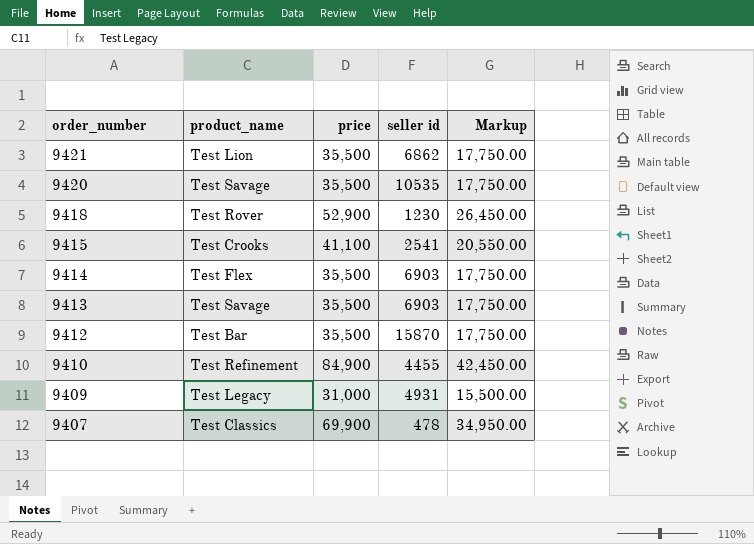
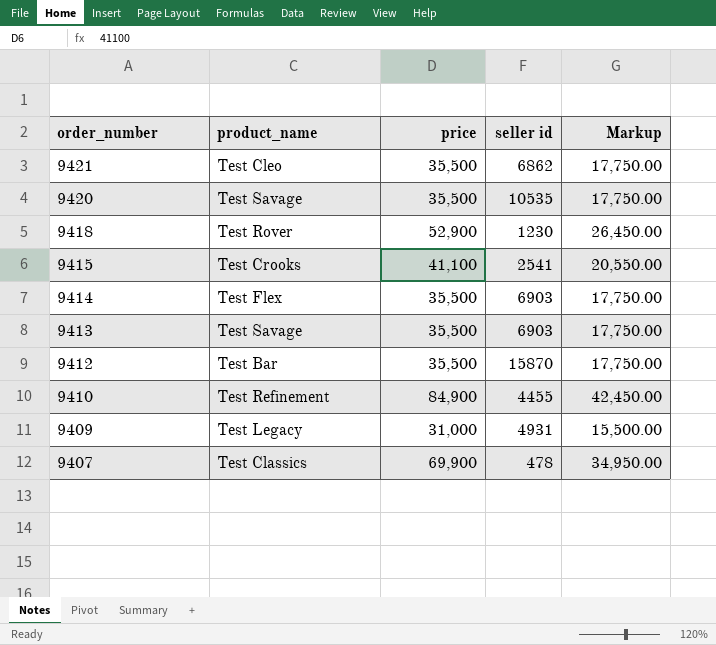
9421 | product_name: Test Lion -> Test Cleo

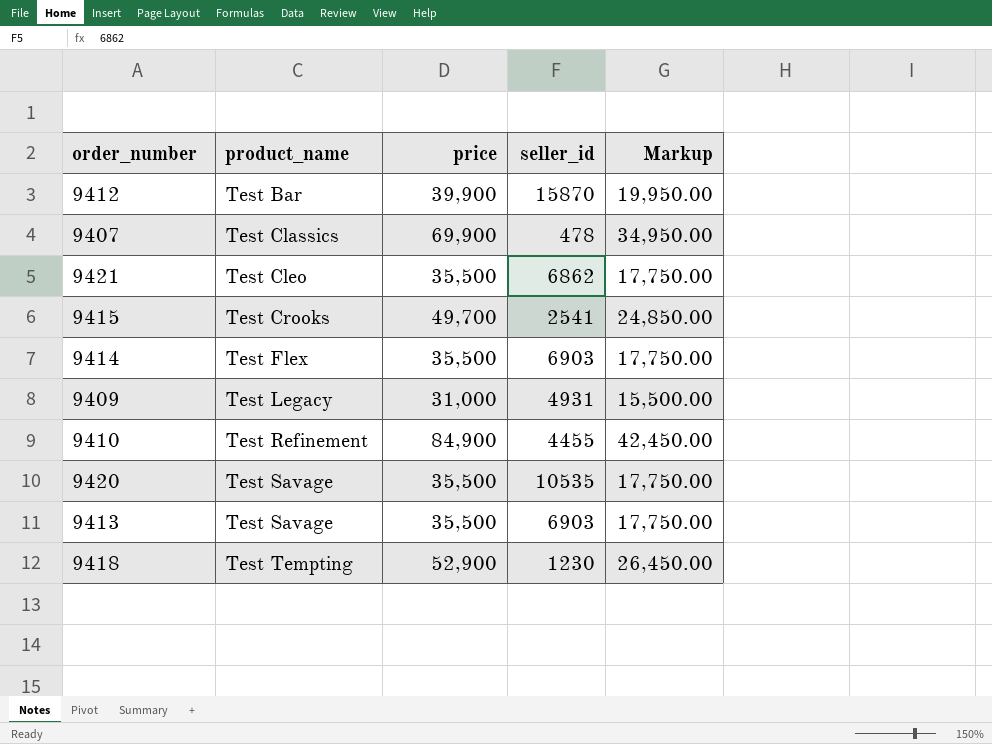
row order: order_number descending -> product_name ascending
column name: seller id -> seller_id
9412 | price: 35,500 -> 39,900
9412 | Markup: 17,750.00 -> 19,950.00
9415 | price: 41,100 -> 49,700
9415 | Markup: 20,550.00 -> 24,850.00
9418 | product_name: Test Rover -> Test Tempting

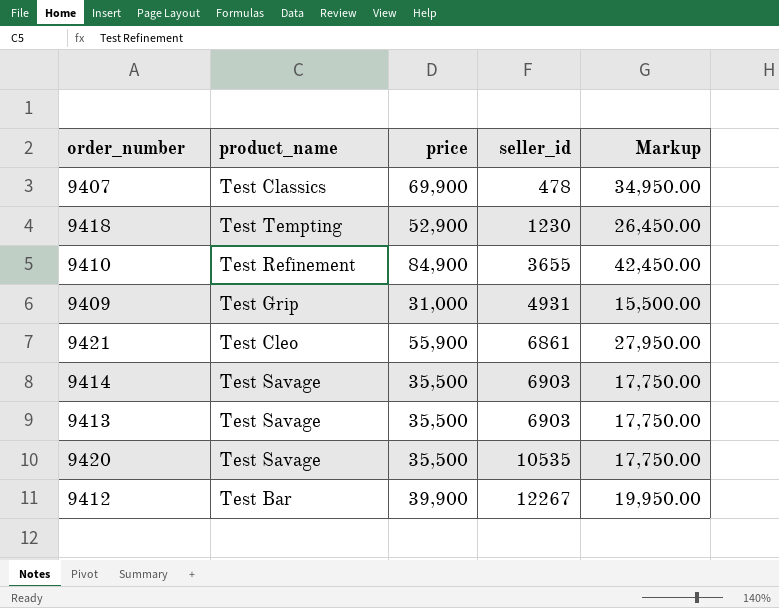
row order: product_name ascending -> seller_id ascending
row 9415: Test Crooks | 49,700 | 2541 | 24,850.00 -> none
9410 | seller_id: 4455 -> 3655
9409 | product_name: Test Legacy -> Test Grip
9421 | price: 35,500 -> 55,900
9421 | seller_id: 6862 -> 6861
9421 | Markup: 17,750.00 -> 27,950.00
9414 | product_name: Test Flex -> Test Savage
9412 | seller_id: 15870 -> 12267

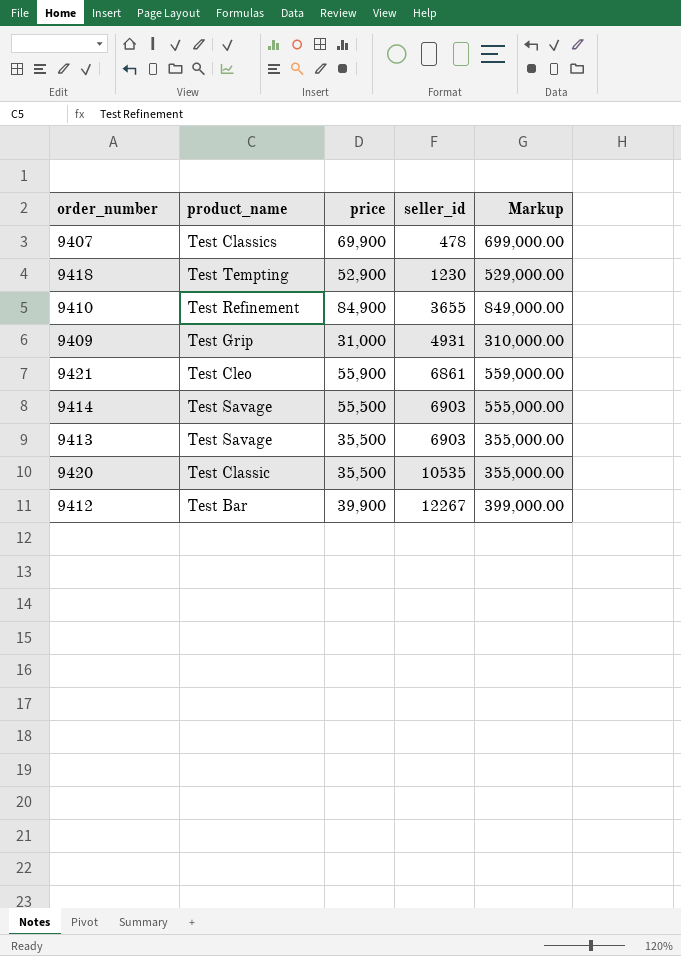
column Markup | formula: [price] * 0.5 -> [price] * 10
9414 | price: 35,500 -> 55,500
9420 | product_name: Test Savage -> Test Classic

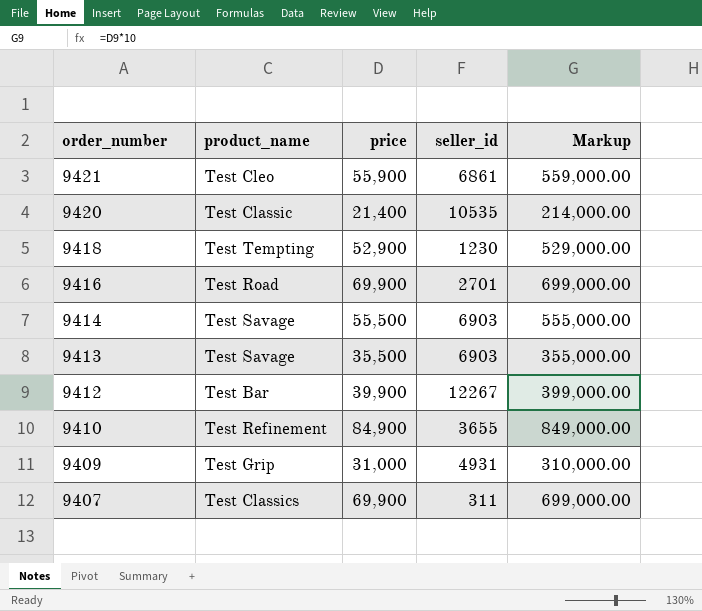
row order: seller_id ascending -> order_number descending
9420 | price: 35,500 -> 21,400
9420 | Markup: 355,000.00 -> 214,000.00
row 9416: none -> Test Road | 69,900 | 2701 | 699,000.00
9407 | seller_id: 478 -> 311

